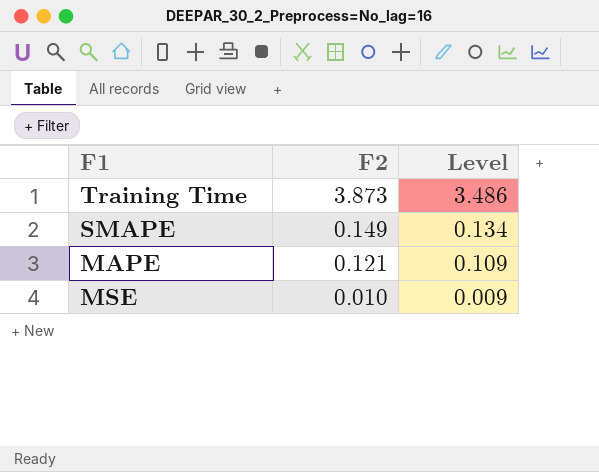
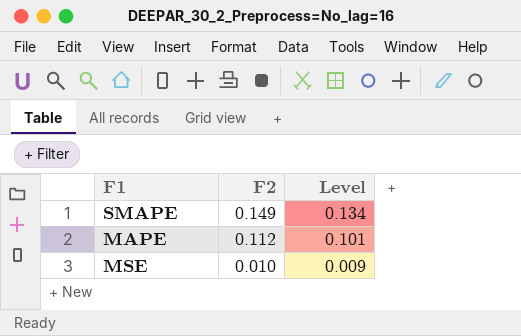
row Training Time: 3.873 | 3.486 -> none
MAPE | F2: 0.121 -> 0.112
MAPE | Level: 0.109 -> 0.101

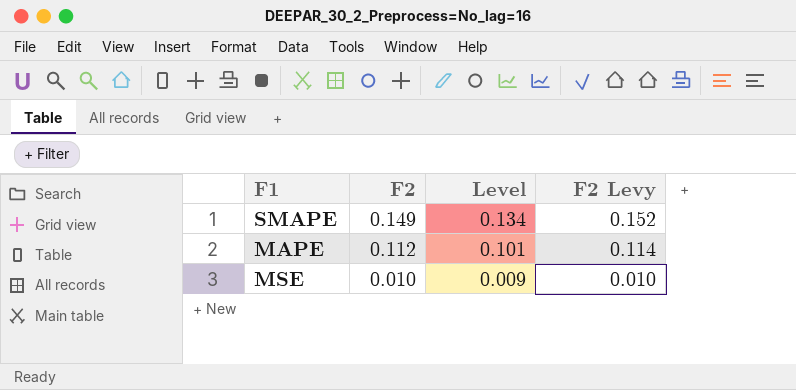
column F2 Levy | formula: none -> [F2] * 1.02

